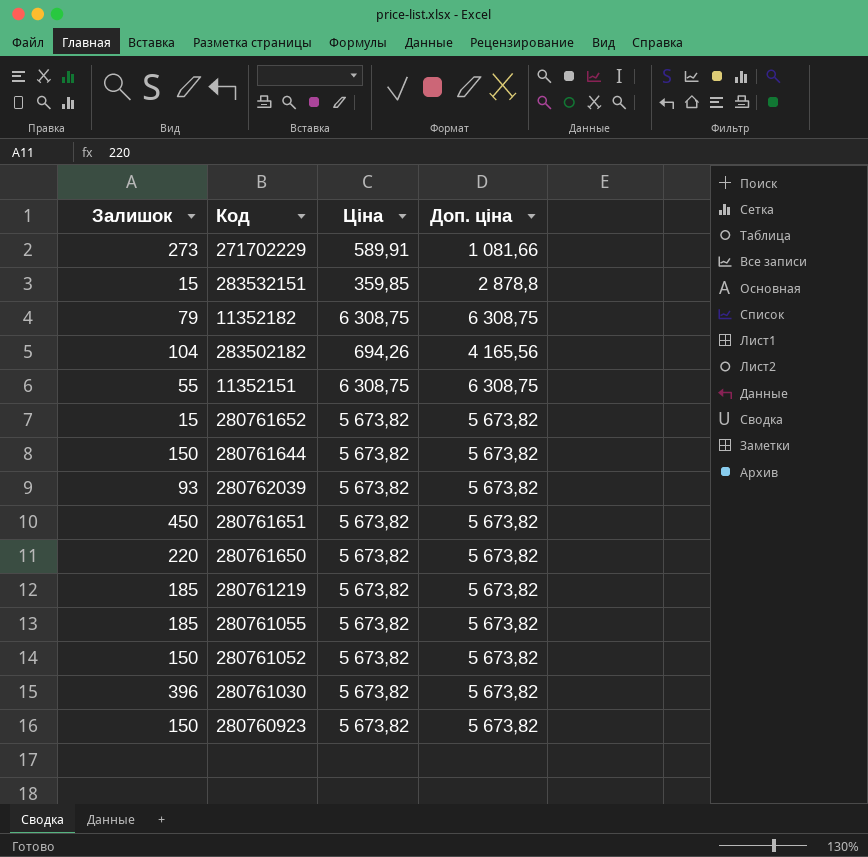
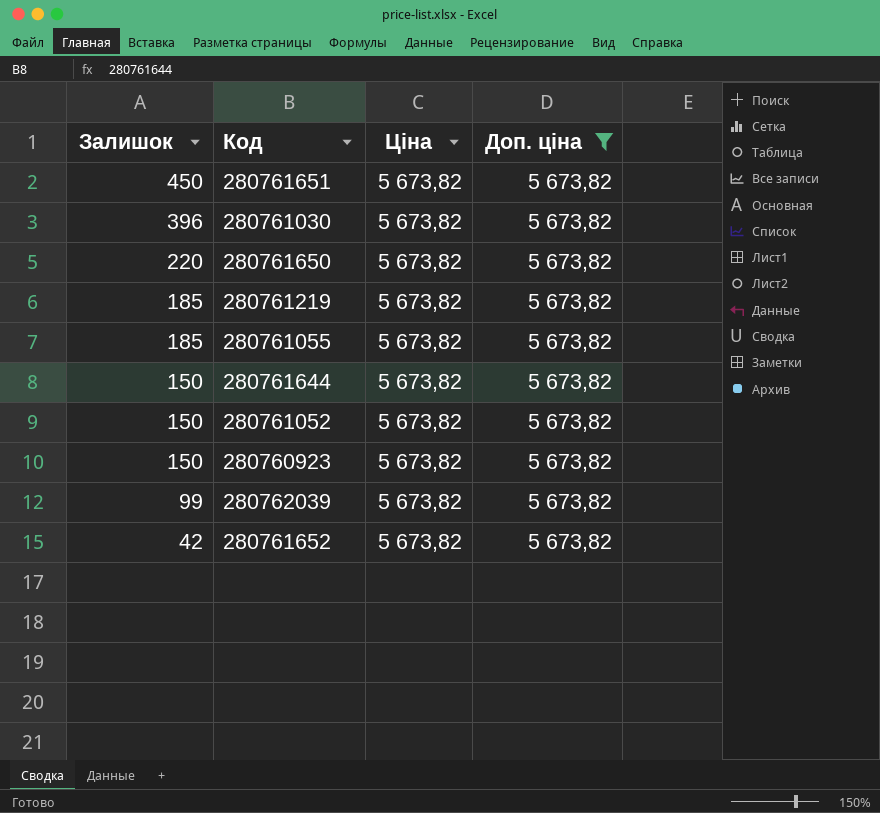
filter: none -> Доп. ціна = 5 673,82
row order: none -> Залишок descending
280762039 | Залишок: 93 -> 99
280761652 | Залишок: 15 -> 42

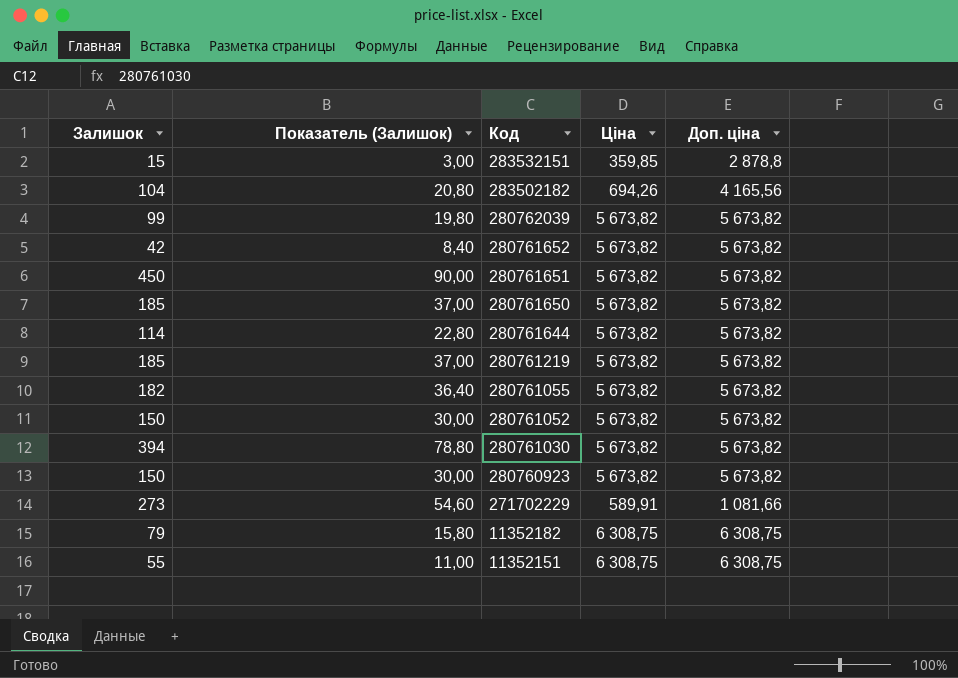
filter: Доп. ціна = 5 673,82 -> none
row order: Залишок descending -> Код descending
column Показатель (Залишок) | formula: none -> [Залишок] * 0,2
280761650 | Залишок: 220 -> 185
280761644 | Залишок: 150 -> 114
280761055 | Залишок: 185 -> 182
280761030 | Залишок: 396 -> 394

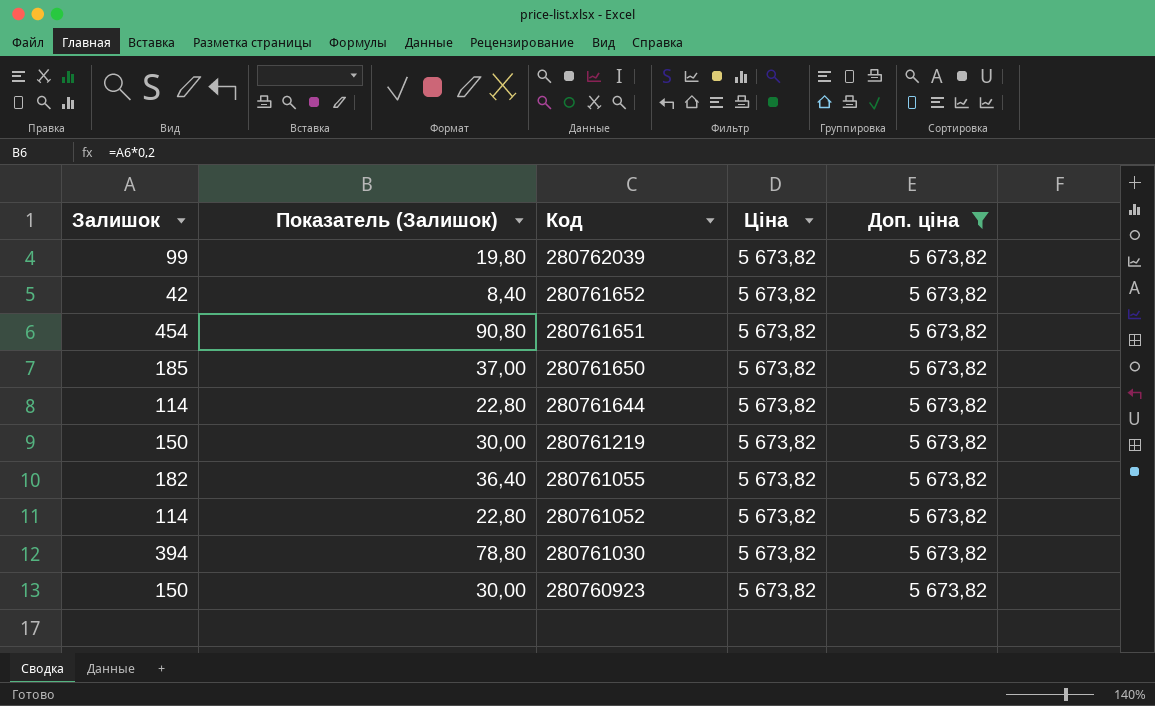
filter: none -> Доп. ціна = 5 673,82
280761651 | Залишок: 450 -> 454
280761651 | Показатель (Залишок): 90,00 -> 90,80
280761219 | Залишок: 185 -> 150
280761219 | Показатель (Залишок): 37,00 -> 30,00
280761052 | Залишок: 150 -> 114
280761052 | Показатель (Залишок): 30,00 -> 22,80

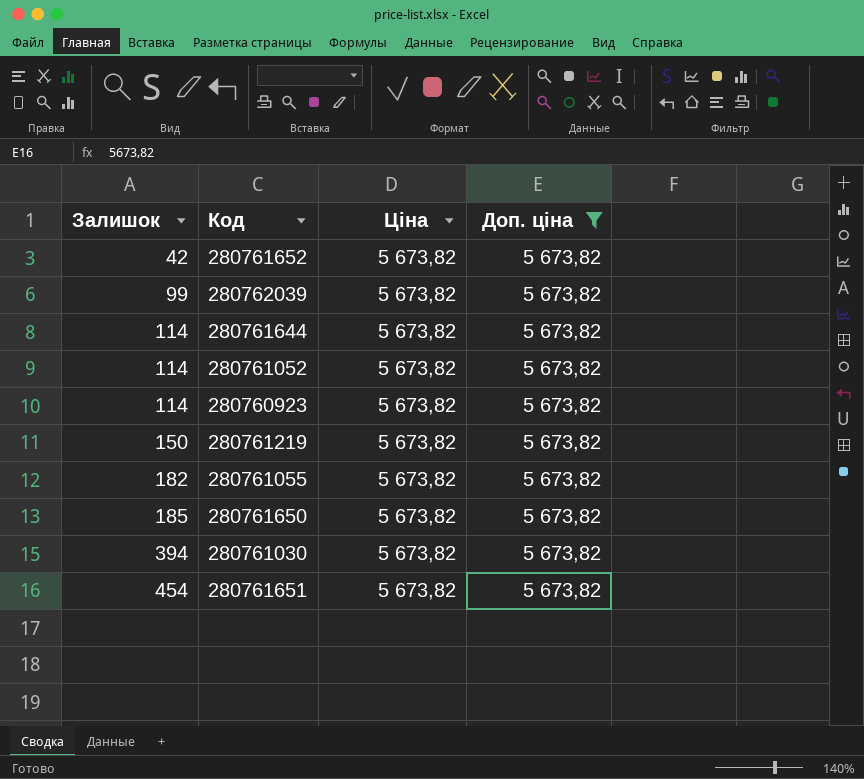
row order: Код descending -> Залишок ascending
column Показатель (Залишок) | formula: [Залишок] * 0,2 -> none
280760923 | Залишок: 150 -> 114

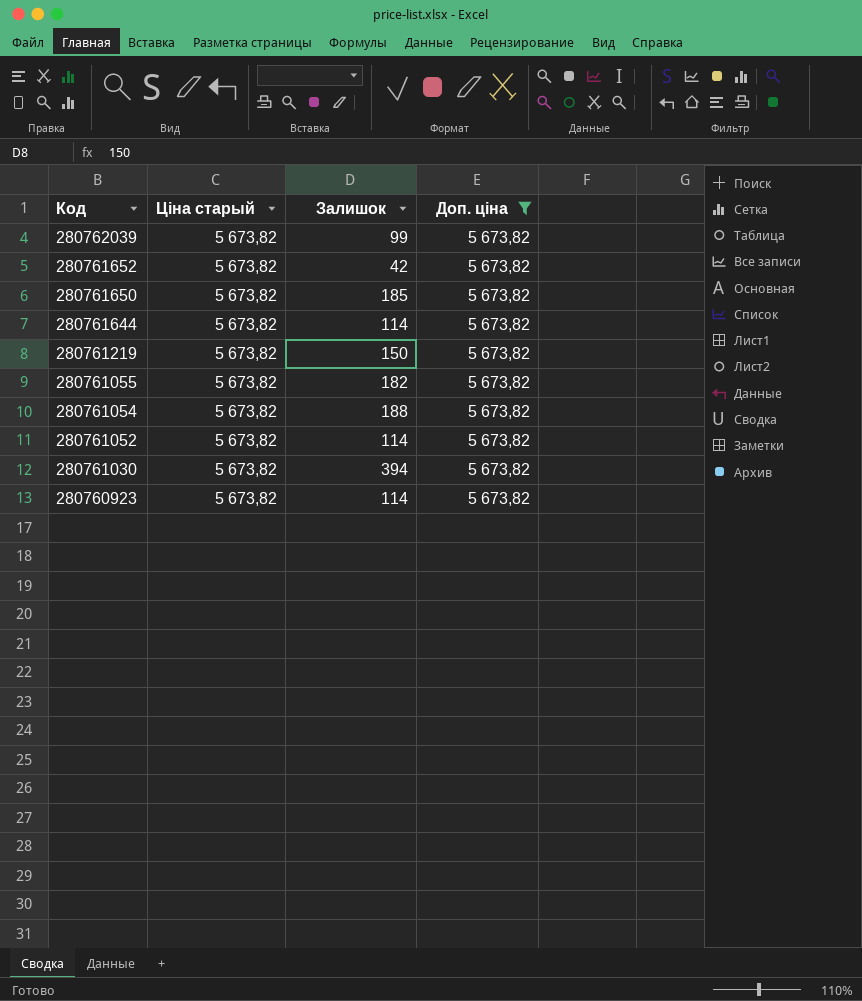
row order: Залишок ascending -> Код descending
column name: Ціна -> Ціна старый
column Залишок | position: 1 -> 3
row 280761651: 454 | 5 673,82 | 5 673,82 -> none
row 280761054: none -> 5 673,82 | 188 | 5 673,82

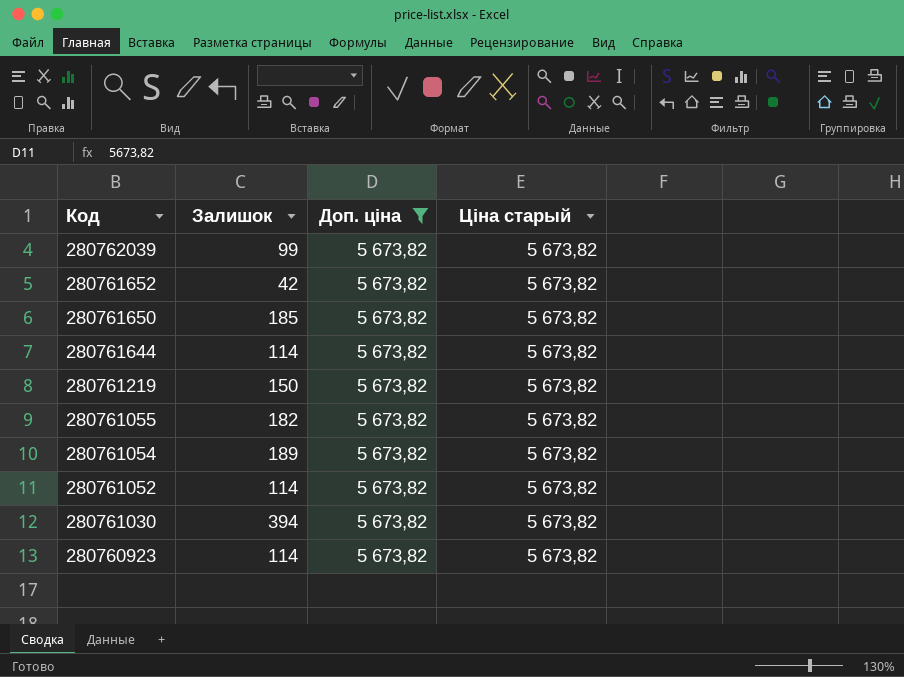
column Ціна старый | position: 2 -> 4
280761054 | Залишок: 188 -> 189

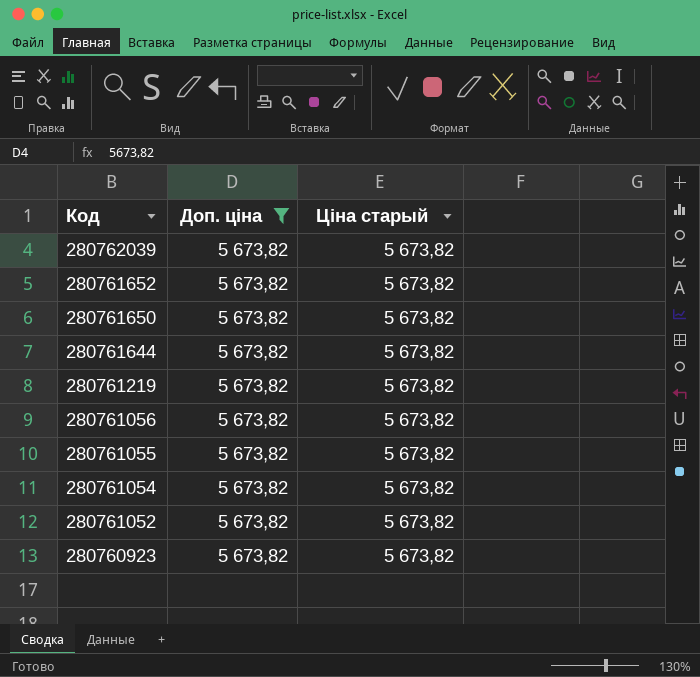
column Залишок | position: 2 -> none
row 280761030: 394 | 5 673,82 | 5 673,82 -> none
row 280761056: none -> 5 673,82 | 5 673,82

